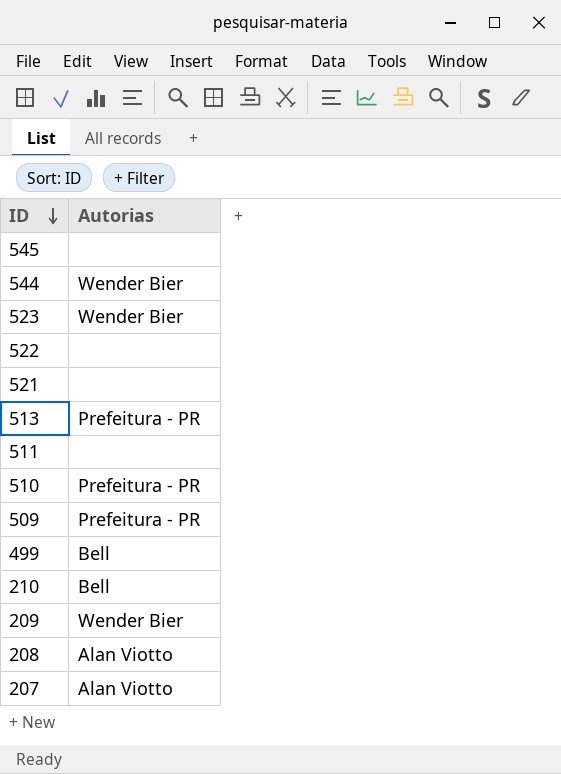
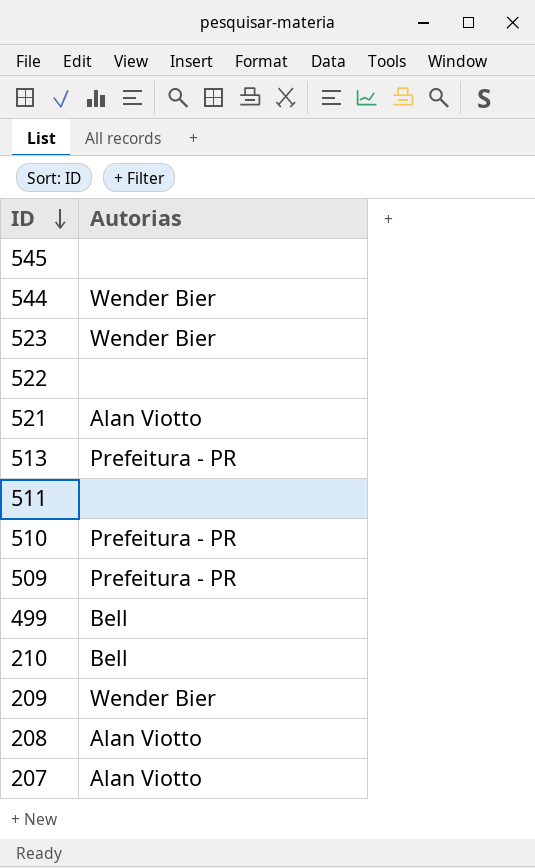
521 | Autorias: none -> Alan Viotto

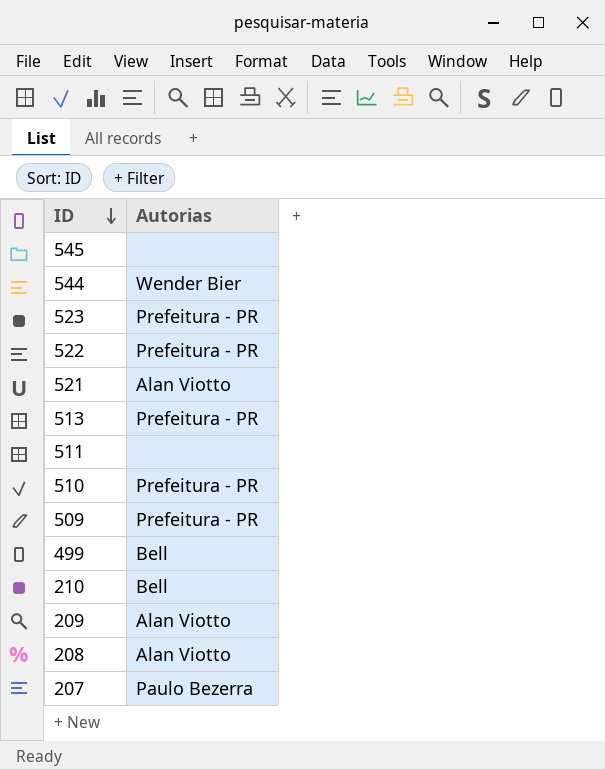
523 | Autorias: Wender Bier -> Prefeitura - PR
522 | Autorias: none -> Prefeitura - PR
209 | Autorias: Wender Bier -> Alan Viotto
207 | Autorias: Alan Viotto -> Paulo Bezerra

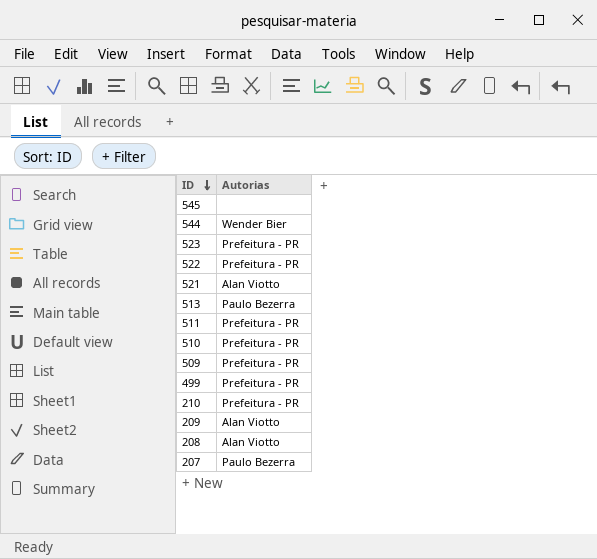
513 | Autorias: Prefeitura - PR -> Paulo Bezerra
511 | Autorias: none -> Prefeitura - PR
499 | Autorias: Bell -> Prefeitura - PR
210 | Autorias: Bell -> Prefeitura - PR

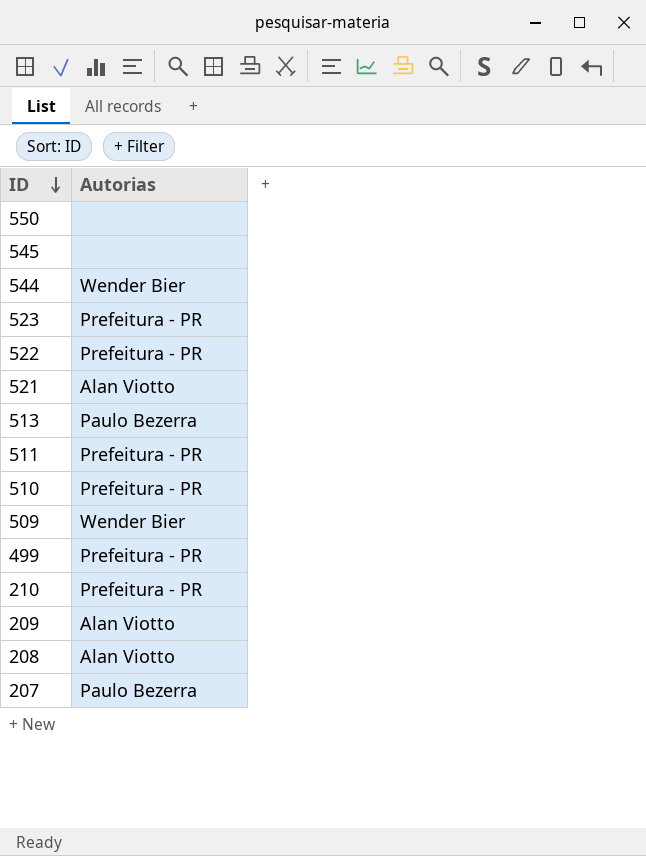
row 550: none -> none
509 | Autorias: Prefeitura - PR -> Wender Bier

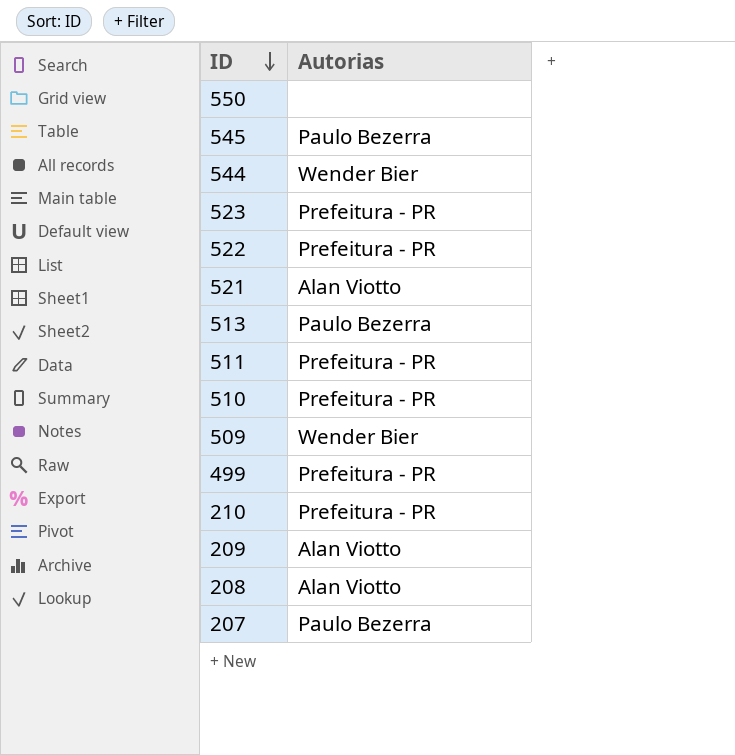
545 | Autorias: none -> Paulo Bezerra

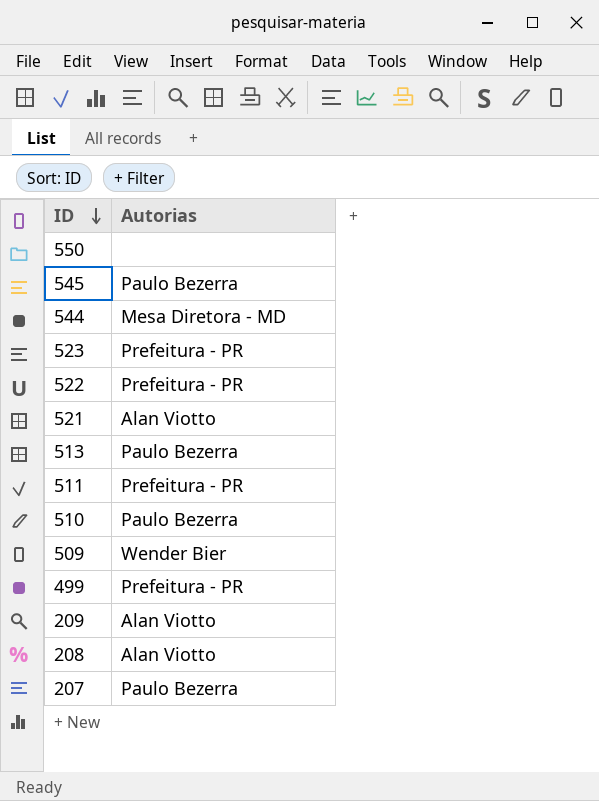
row 210: Prefeitura - PR -> none
544 | Autorias: Wender Bier -> Mesa Diretora - MD
510 | Autorias: Prefeitura - PR -> Paulo Bezerra

